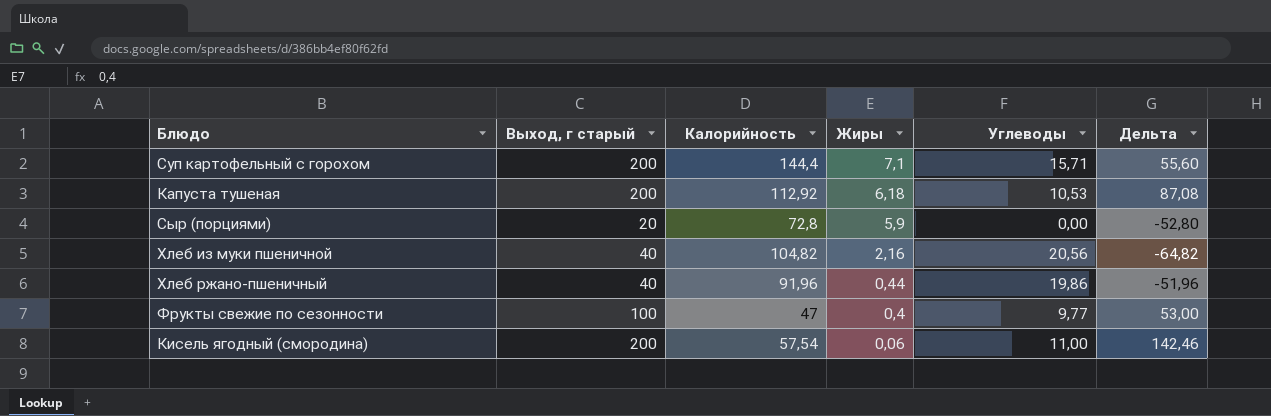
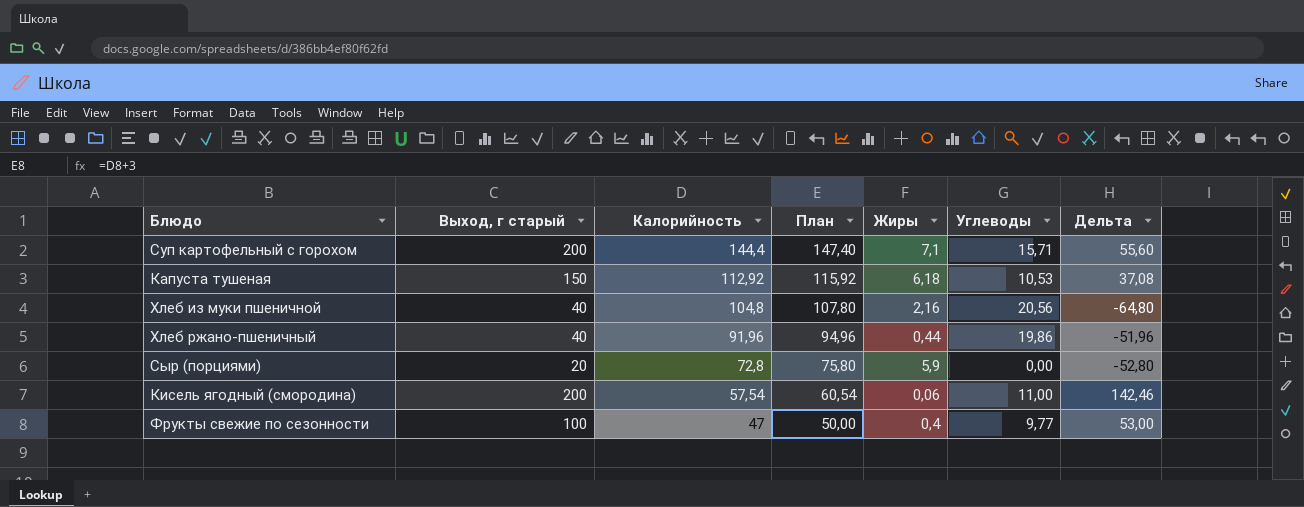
row order: Жиры descending -> Калорийность descending
column План | formula: none -> [Калорийность] + 3
Капуста тушеная | Выход, г старый: 200 -> 150
Капуста тушеная | Дельта: 87,08 -> 37,08
Хлеб из муки пшеничной | Калорийность: 104,82 -> 104,8
Хлеб из муки пшеничной | Дельта: -64,82 -> -64,80

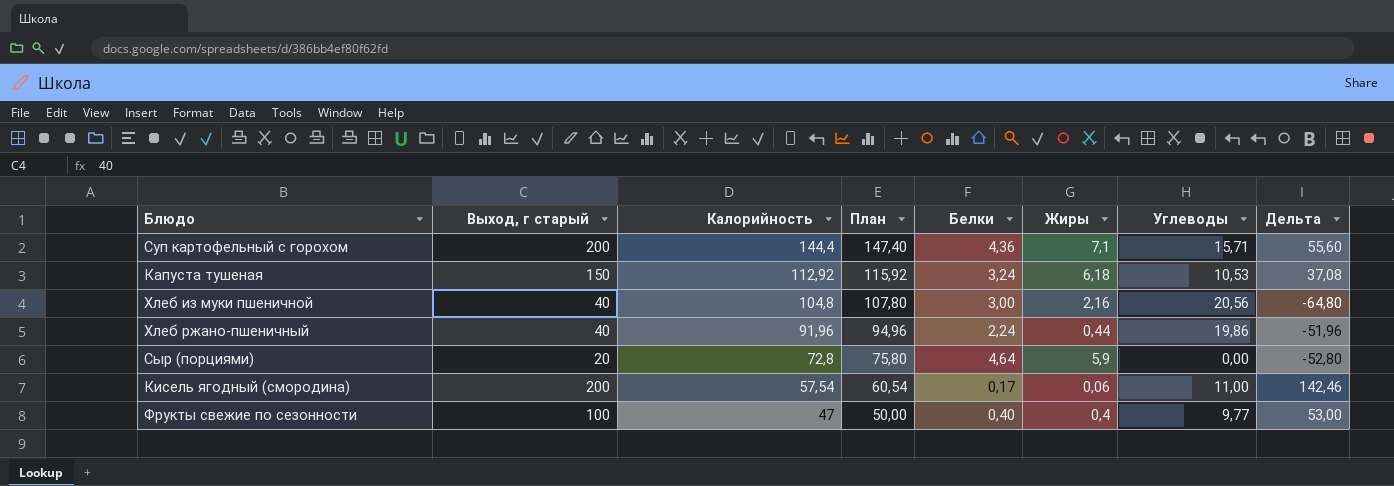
column Белки | position: none -> 5

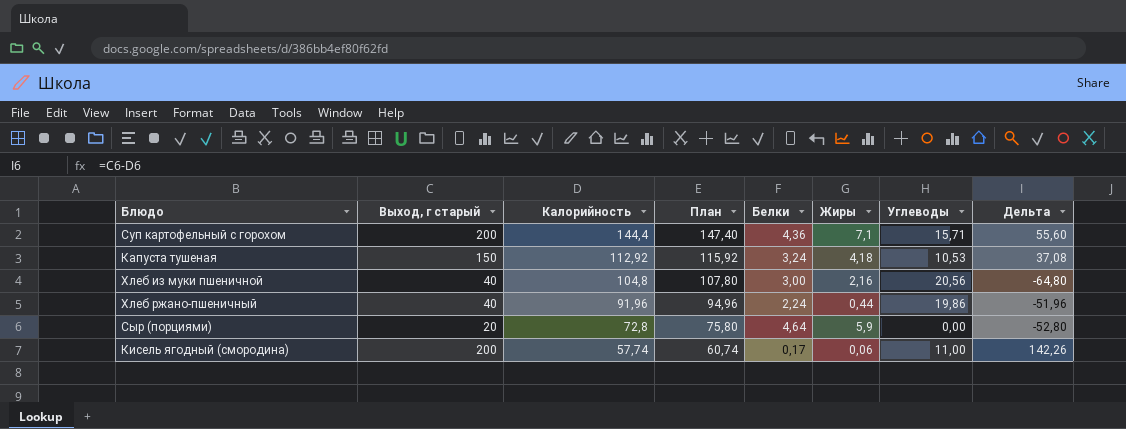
row Фрукты свежие по сезонности: 100 | 47 | 50,00 | 0,40 | 0,4 | 9,77 | 53,00 -> none
Капуста тушеная | Жиры: 6,18 -> 4,18
Кисель ягодный (смородина) | Калорийность: 57,54 -> 57,74
Кисель ягодный (смородина) | План: 60,54 -> 60,74
Кисель ягодный (смородина) | Дельта: 142,46 -> 142,26

